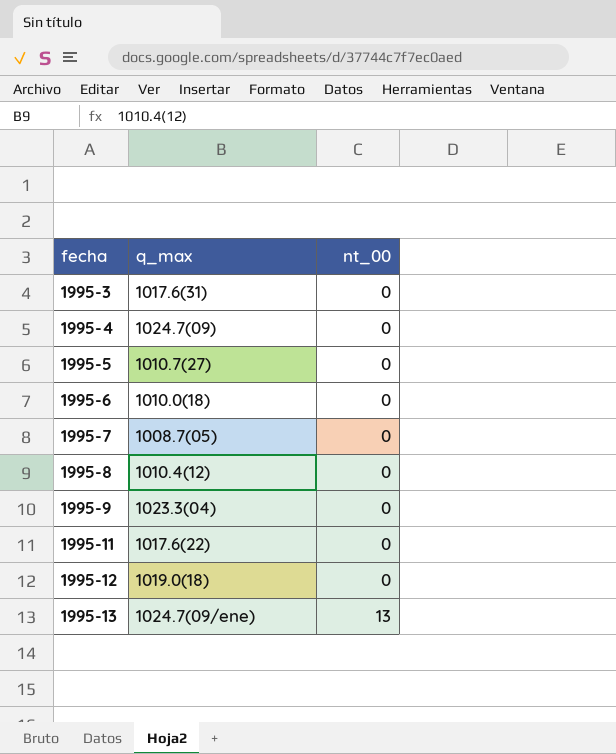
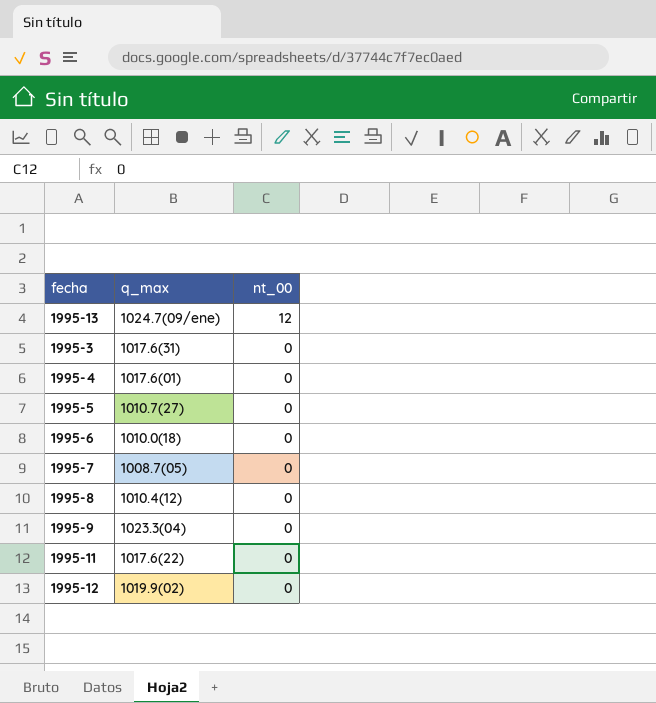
row order: fecha ascending -> nt_00 descending
1995-13 | nt_00: 13 -> 12
1995-4 | q_max: 1024.7(09) -> 1017.6(01)
1995-12 | q_max: 1019.0(18) -> 1019.9(02)

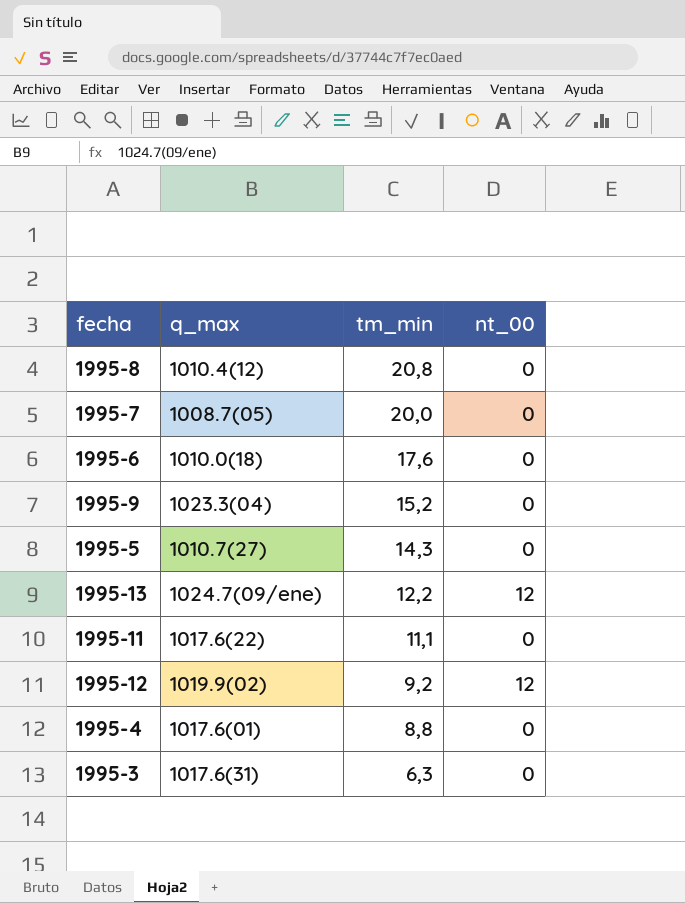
row order: nt_00 descending -> tm_min descending
column tm_min | position: none -> 3
1995-12 | nt_00: 0 -> 12

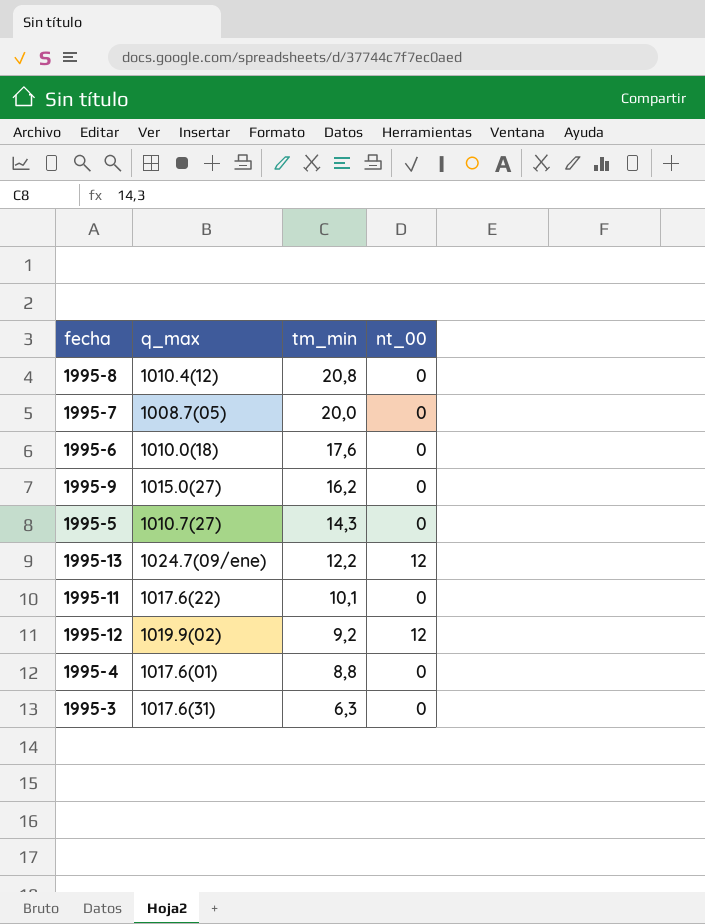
1995-9 | q_max: 1023.3(04) -> 1015.0(27)
1995-9 | tm_min: 15,2 -> 16,2
1995-11 | tm_min: 11,1 -> 10,1

